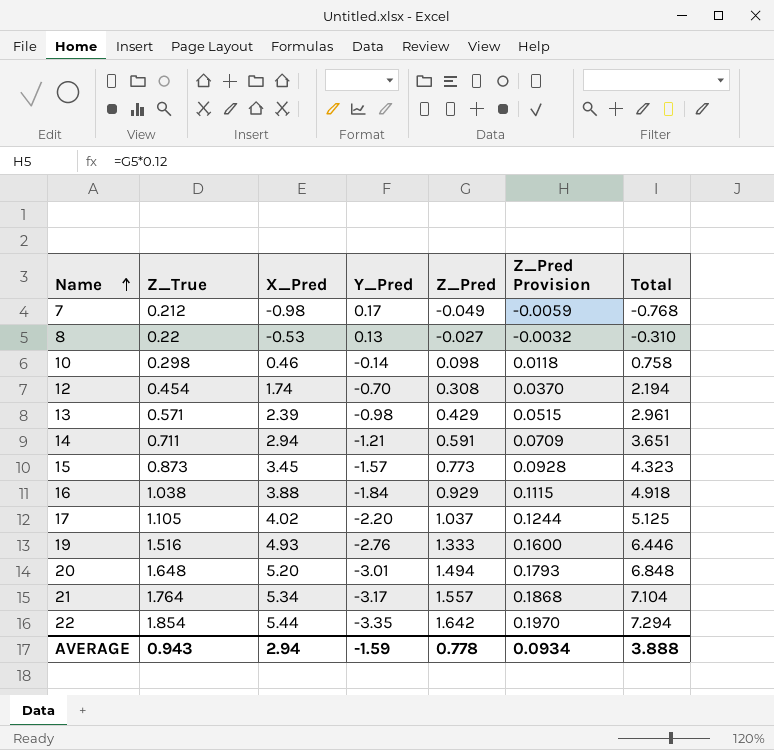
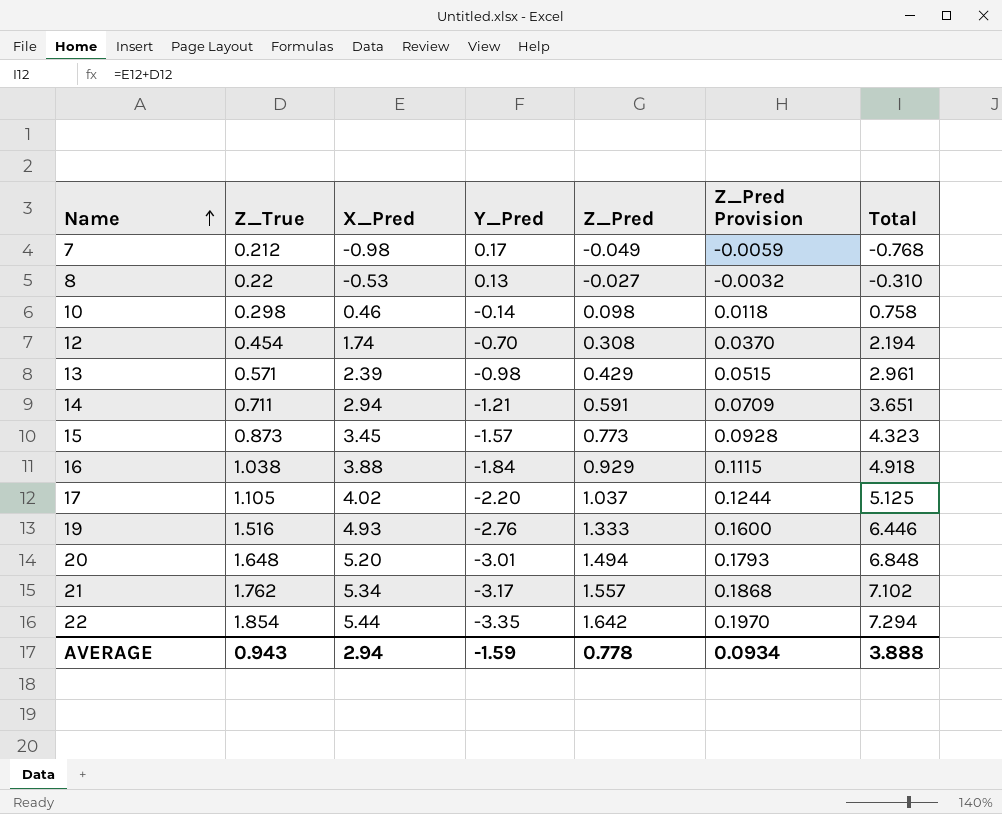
21 | Z_True: 1.764 -> 1.762
21 | Total: 7.104 -> 7.102

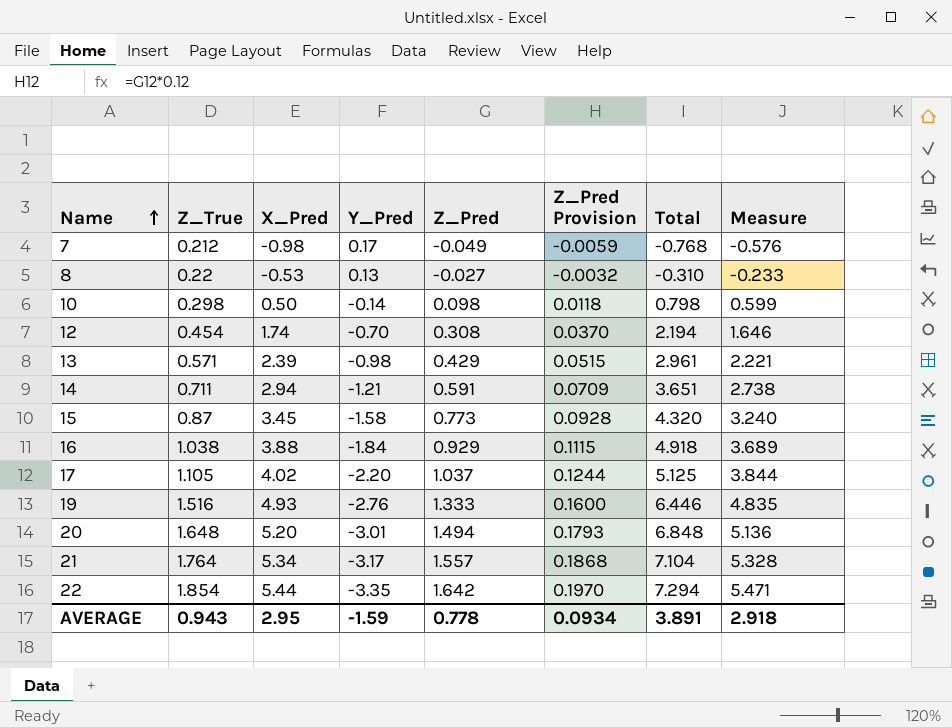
column Measure | formula: none -> [Total] * 0.75
10 | X_Pred: 0.46 -> 0.50
10 | Total: 0.758 -> 0.798
15 | Z_True: 0.873 -> 0.87
15 | Y_Pred: -1.57 -> -1.58
15 | Total: 4.323 -> 4.320
21 | Z_True: 1.762 -> 1.764
21 | Total: 7.102 -> 7.104
AVERAGE | X_Pred: 2.94 -> 2.95
AVERAGE | Total: 3.888 -> 3.891

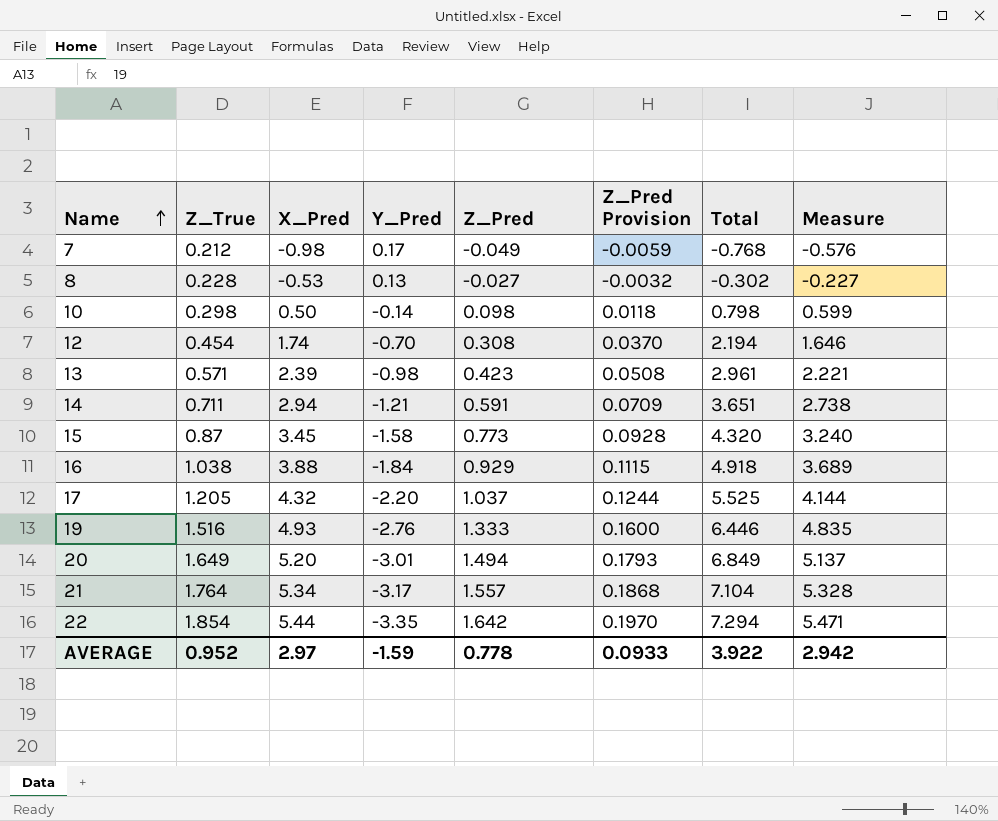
8 | Z_True: 0.22 -> 0.228
8 | Total: -0.310 -> -0.302
8 | Measure: -0.233 -> -0.227
13 | Z_Pred: 0.429 -> 0.423
13 | Z_Pred Provision: 0.0515 -> 0.0508
17 | Z_True: 1.105 -> 1.205
17 | X_Pred: 4.02 -> 4.32
17 | Total: 5.125 -> 5.525
17 | Measure: 3.844 -> 4.144
20 | Z_True: 1.648 -> 1.649
20 | Total: 6.848 -> 6.849
20 | Measure: 5.136 -> 5.137
AVERAGE | Z_True: 0.943 -> 0.952
AVERAGE | X_Pred: 2.95 -> 2.97
AVERAGE | Z_Pred Provision: 0.0934 -> 0.0933
AVERAGE | Total: 3.891 -> 3.922
AVERAGE | Measure: 2.918 -> 2.942

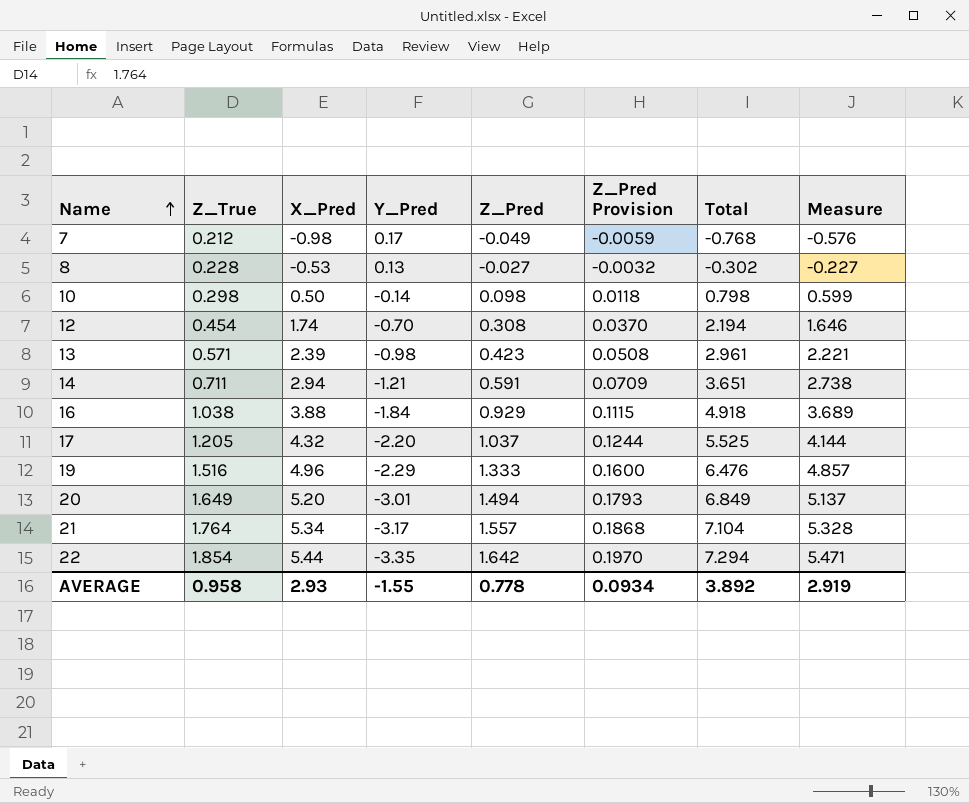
row 15: 0.87 | 3.45 | -1.58 | 0.773 | 0.0928 | 4.320 | 3.240 -> none
19 | X_Pred: 4.93 -> 4.96
19 | Y_Pred: -2.76 -> -2.29
19 | Total: 6.446 -> 6.476
19 | Measure: 4.835 -> 4.857
AVERAGE | Z_True: 0.952 -> 0.958
AVERAGE | X_Pred: 2.97 -> 2.93
AVERAGE | Y_Pred: -1.59 -> -1.55
AVERAGE | Z_Pred Provision: 0.0933 -> 0.0934
AVERAGE | Total: 3.922 -> 3.892
AVERAGE | Measure: 2.942 -> 2.919

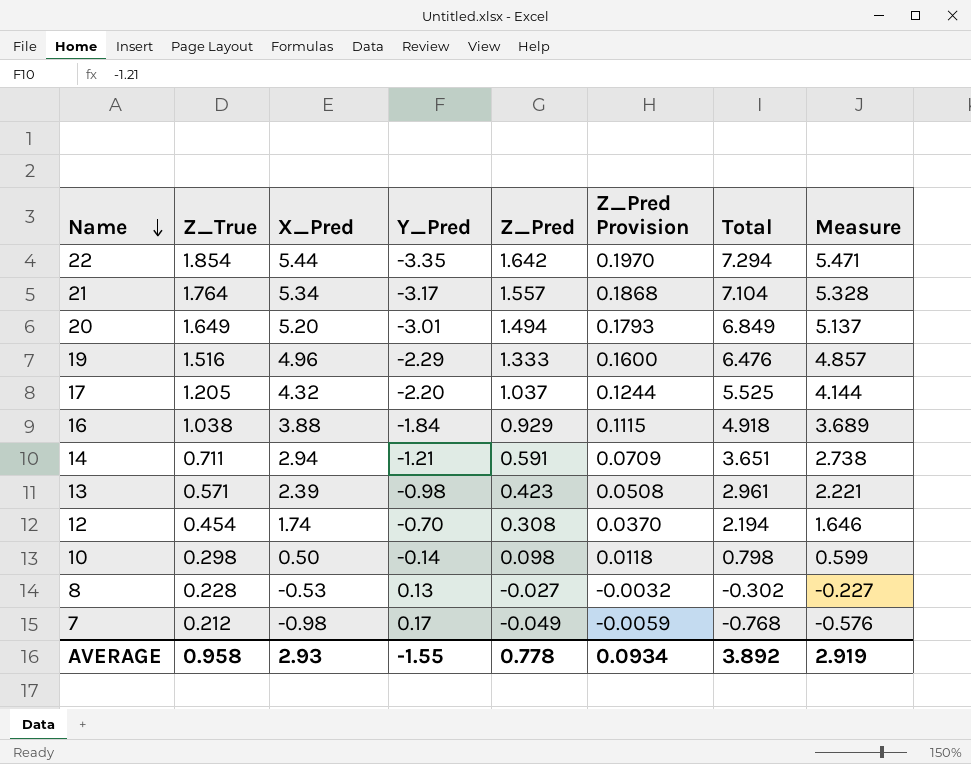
row order: Name ascending -> Name descending

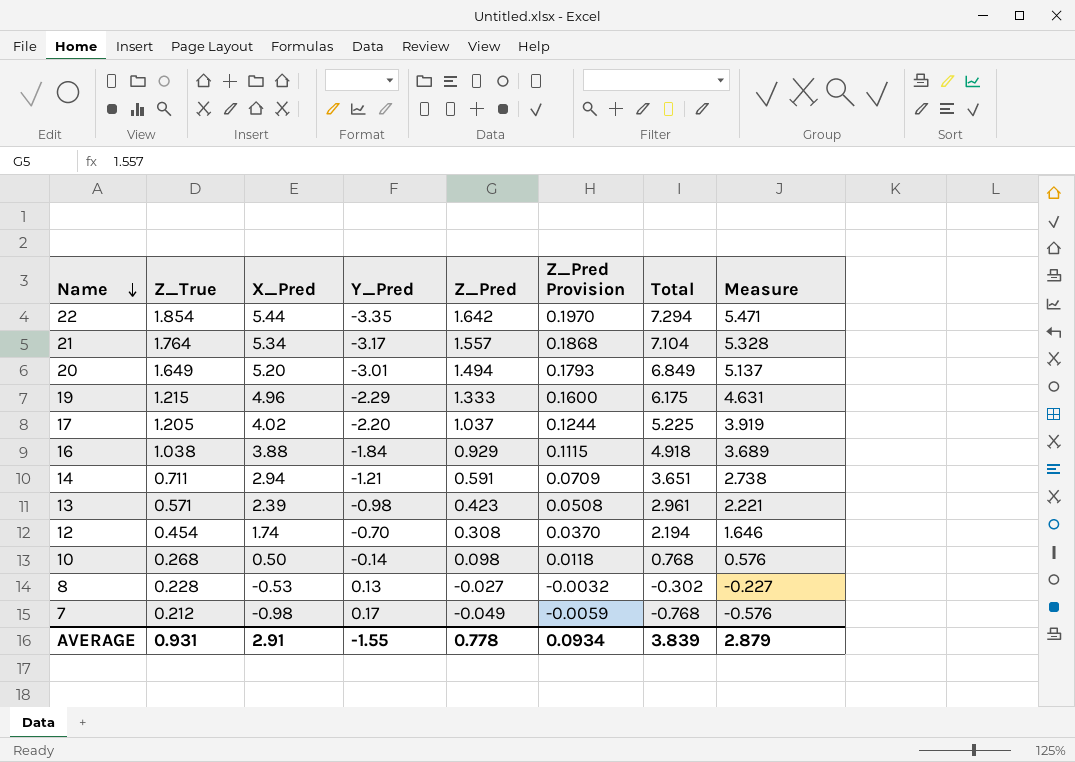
19 | Z_True: 1.516 -> 1.215
19 | Total: 6.476 -> 6.175
19 | Measure: 4.857 -> 4.631
17 | X_Pred: 4.32 -> 4.02
17 | Total: 5.525 -> 5.225
17 | Measure: 4.144 -> 3.919
10 | Z_True: 0.298 -> 0.268
10 | Total: 0.798 -> 0.768
10 | Measure: 0.599 -> 0.576
AVERAGE | Z_True: 0.958 -> 0.931
AVERAGE | X_Pred: 2.93 -> 2.91
AVERAGE | Total: 3.892 -> 3.839
AVERAGE | Measure: 2.919 -> 2.879

